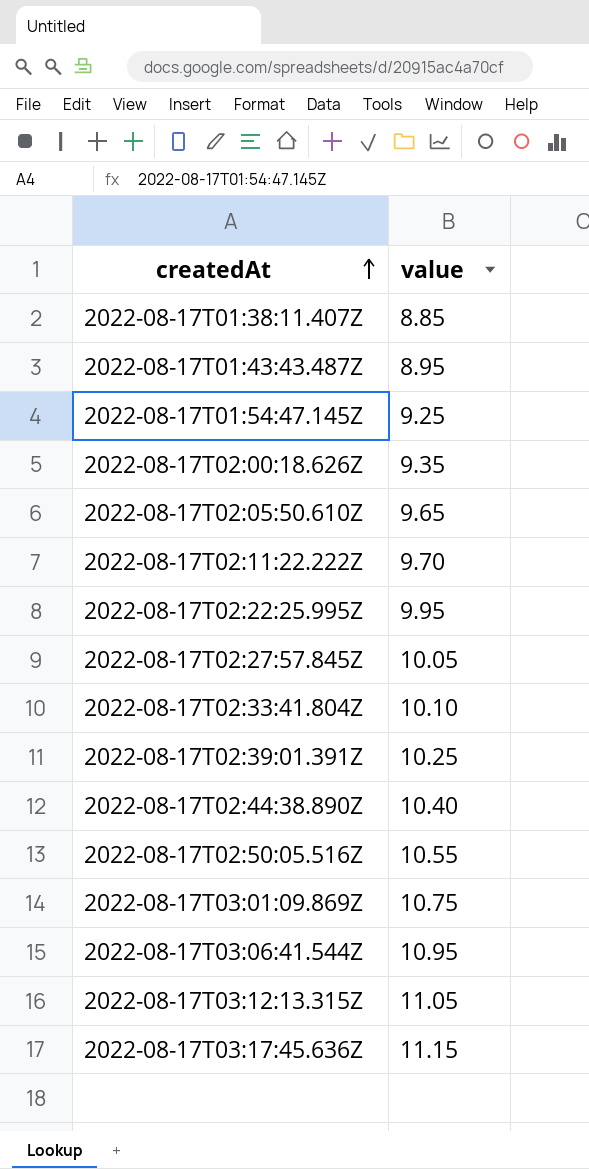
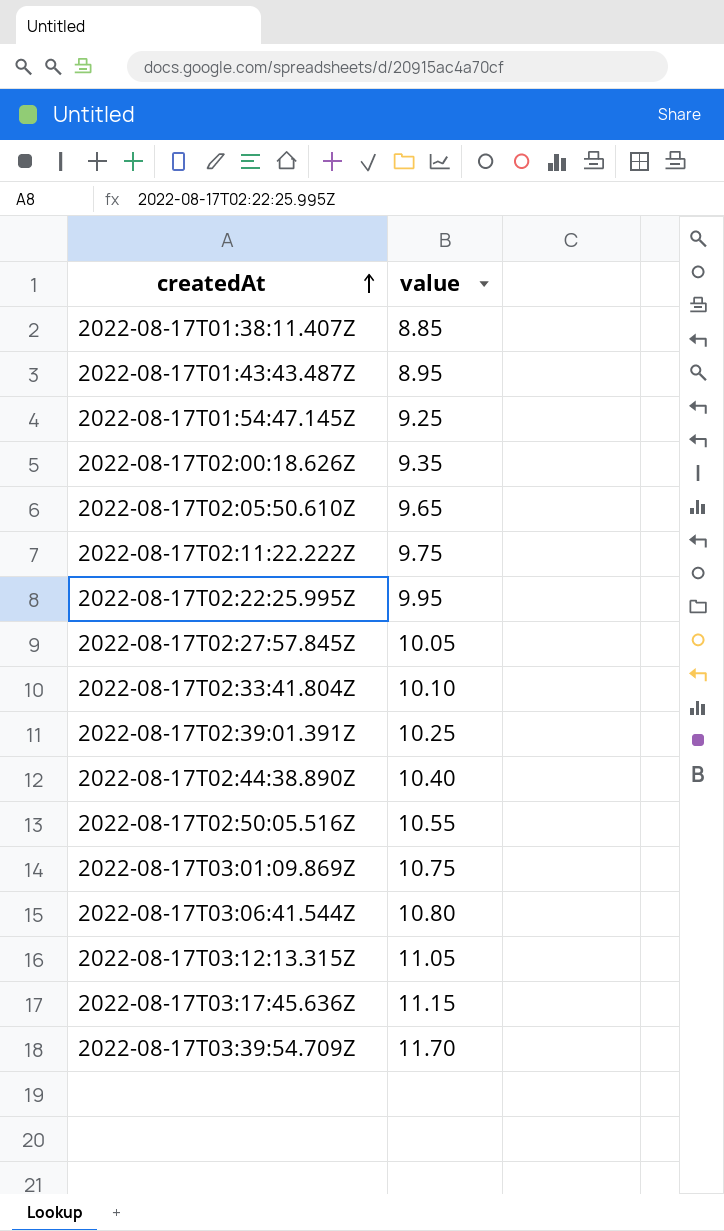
2022-08-17T02:11:22.222Z | value: 9.70 -> 9.75
2022-08-17T03:06:41.544Z | value: 10.95 -> 10.80
row 2022-08-17T03:39:54.709Z: none -> 11.70

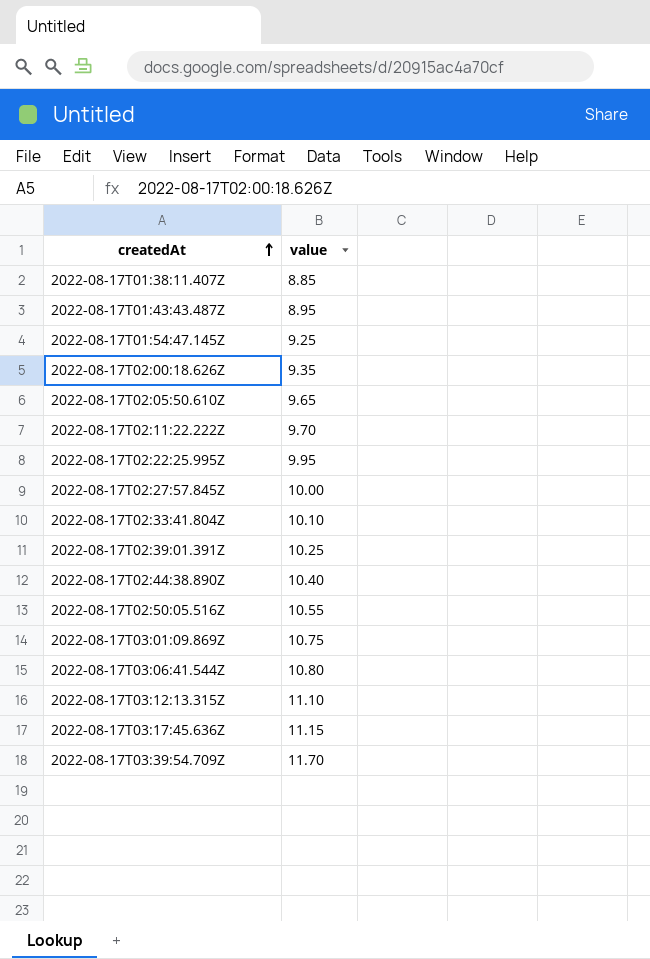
2022-08-17T02:11:22.222Z | value: 9.75 -> 9.70
2022-08-17T02:27:57.845Z | value: 10.05 -> 10.00
2022-08-17T03:12:13.315Z | value: 11.05 -> 11.10

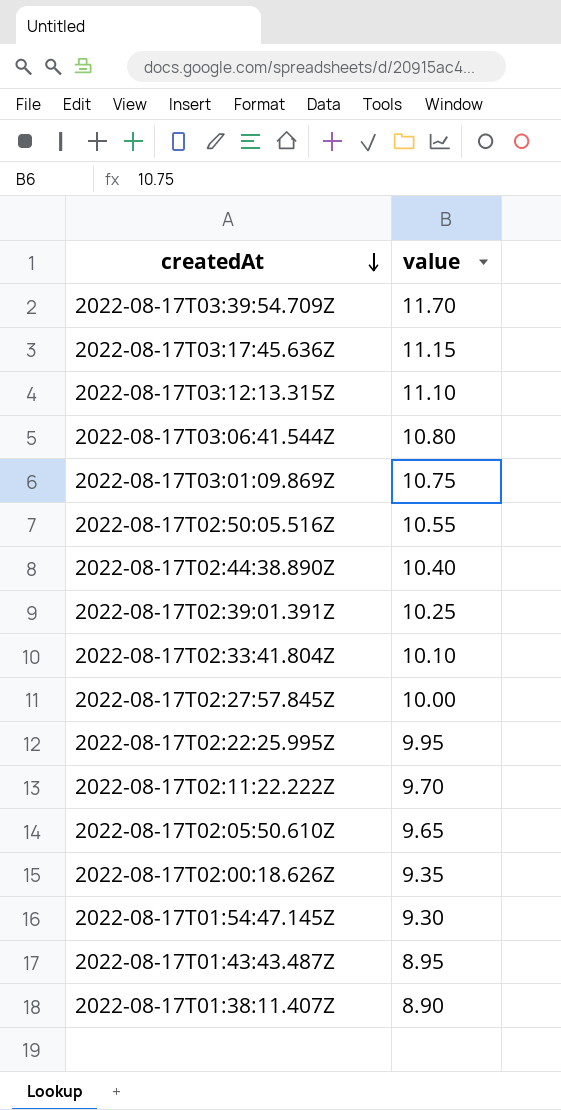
row order: createdAt ascending -> createdAt descending
2022-08-17T01:54:47.145Z | value: 9.25 -> 9.30
2022-08-17T01:38:11.407Z | value: 8.85 -> 8.90

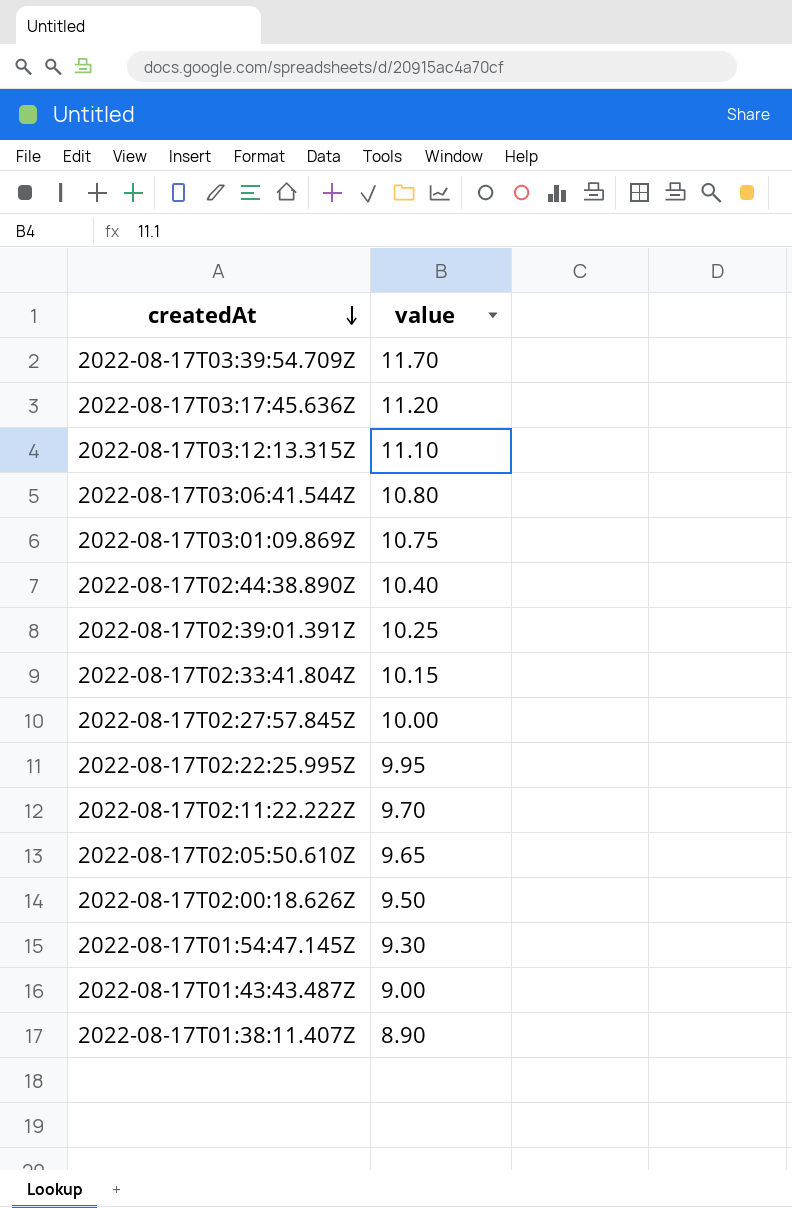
row 2022-08-17T02:50:05.516Z: 10.55 -> none
2022-08-17T03:17:45.636Z | value: 11.15 -> 11.20
2022-08-17T02:33:41.804Z | value: 10.10 -> 10.15
2022-08-17T02:00:18.626Z | value: 9.35 -> 9.50
2022-08-17T01:43:43.487Z | value: 8.95 -> 9.00

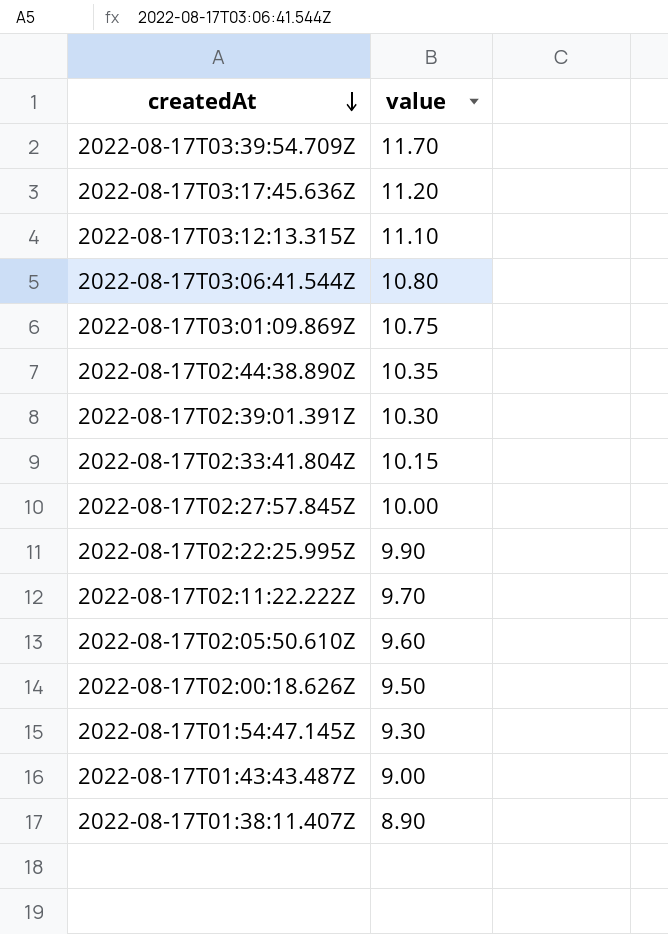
2022-08-17T02:44:38.890Z | value: 10.40 -> 10.35
2022-08-17T02:39:01.391Z | value: 10.25 -> 10.30
2022-08-17T02:22:25.995Z | value: 9.95 -> 9.90
2022-08-17T02:05:50.610Z | value: 9.65 -> 9.60

